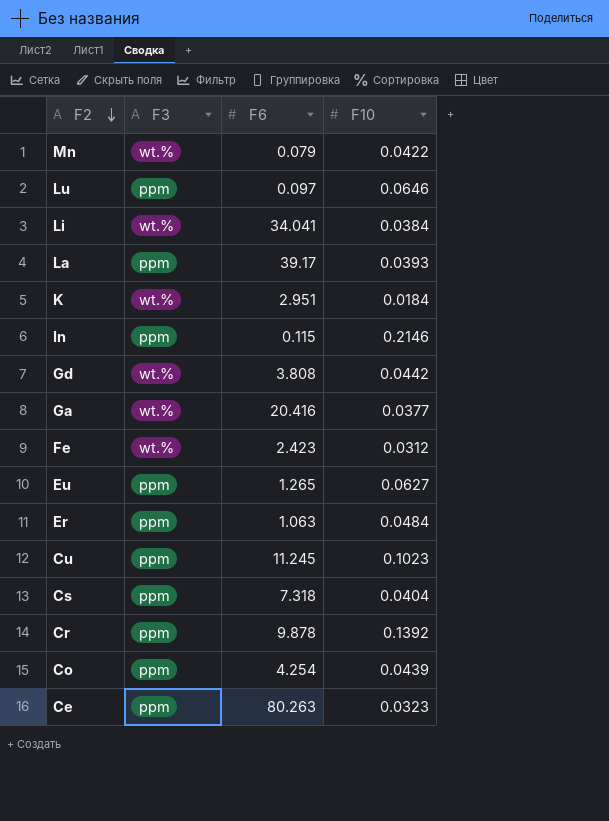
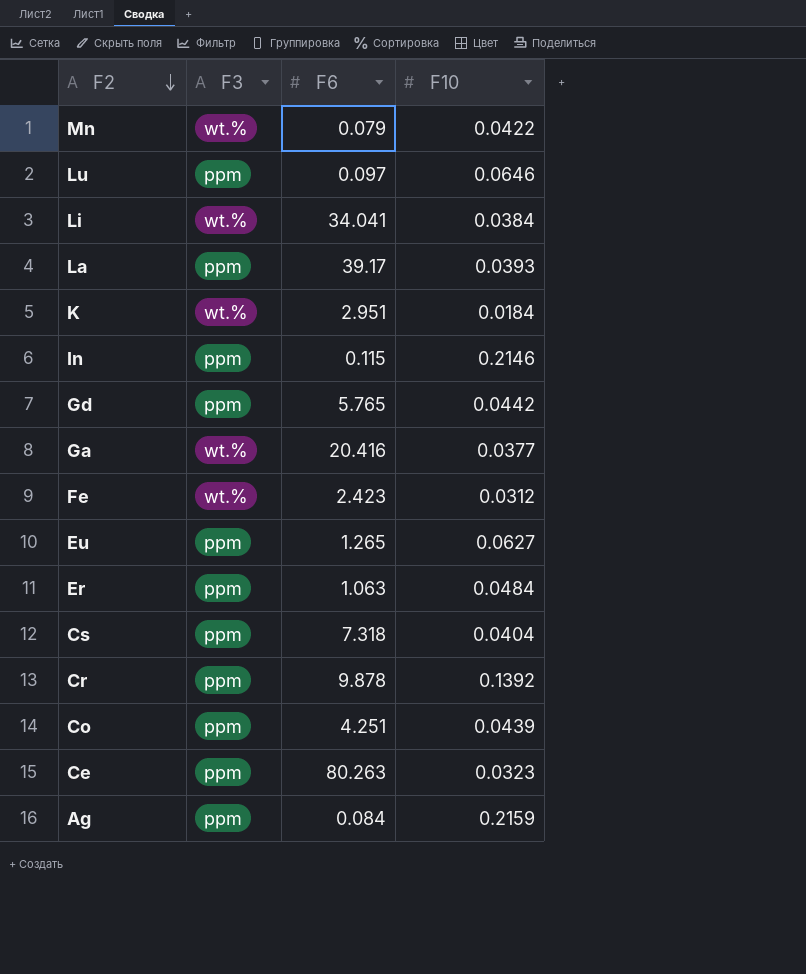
row Cu: ppm | 11.245 | 0.1023 -> none
Gd | F3: wt.% -> ppm
Gd | F6: 3.808 -> 5.765
Co | F6: 4.254 -> 4.251
row Ag: none -> ppm | 0.084 | 0.2159

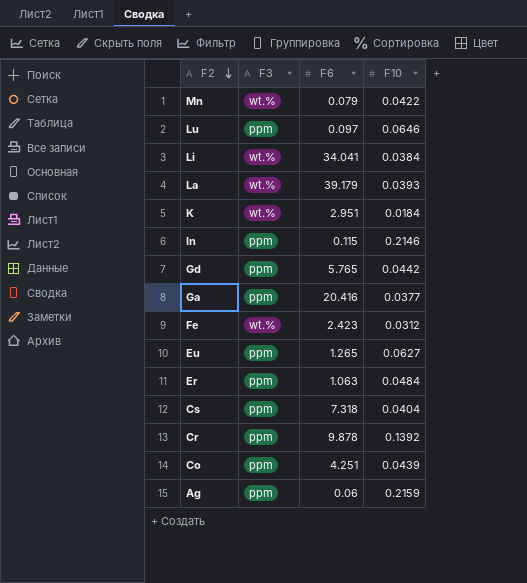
row Ce: ppm | 80.263 | 0.0323 -> none
La | F3: ppm -> wt.%
La | F6: 39.17 -> 39.179
Ga | F3: wt.% -> ppm
Ag | F6: 0.084 -> 0.06

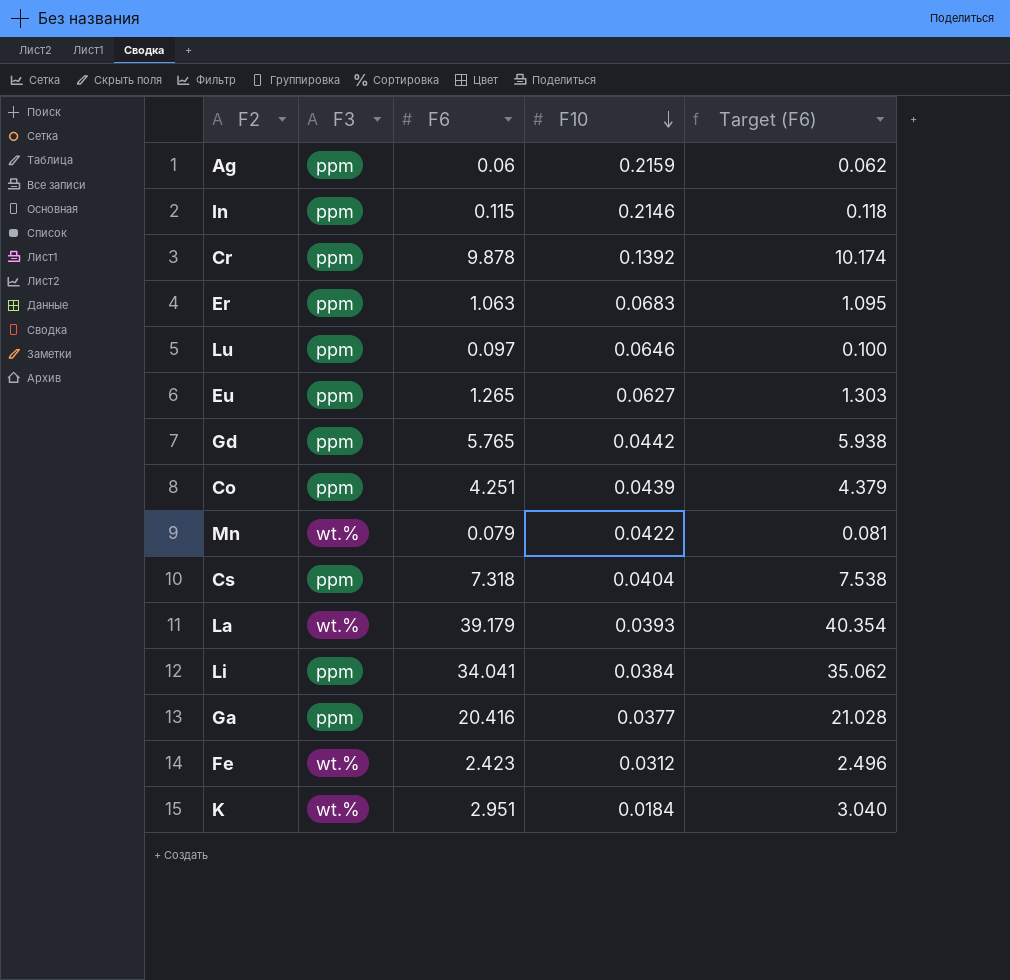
row order: F2 descending -> F10 descending
column Target (F6) | formula: none -> [F6] * 1.03
Er | F10: 0.0484 -> 0.0683
Li | F3: wt.% -> ppm

